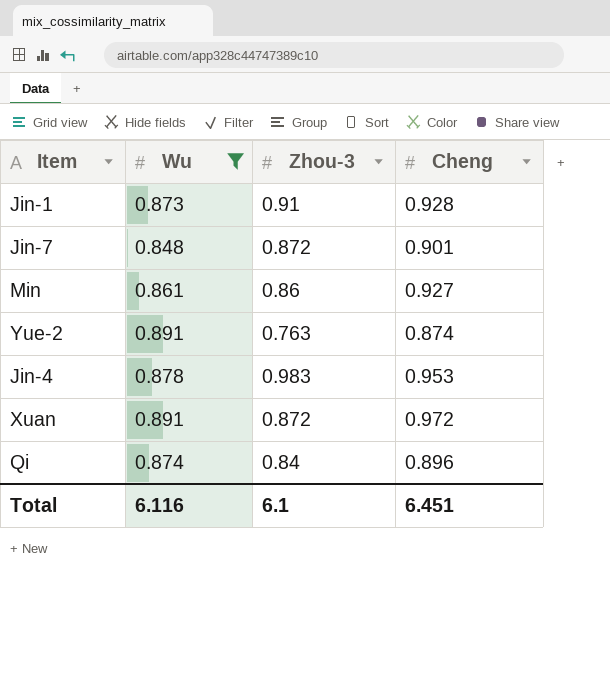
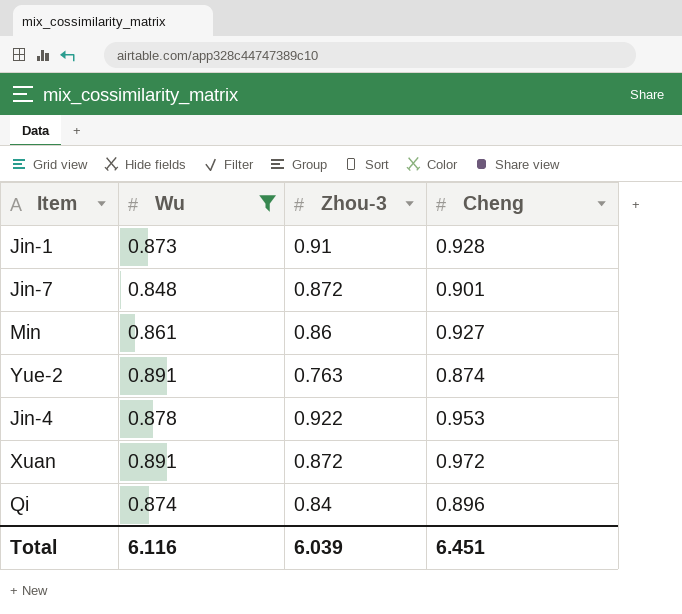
Jin-4 | Zhou-3: 0.983 -> 0.922
Total | Zhou-3: 6.1 -> 6.039

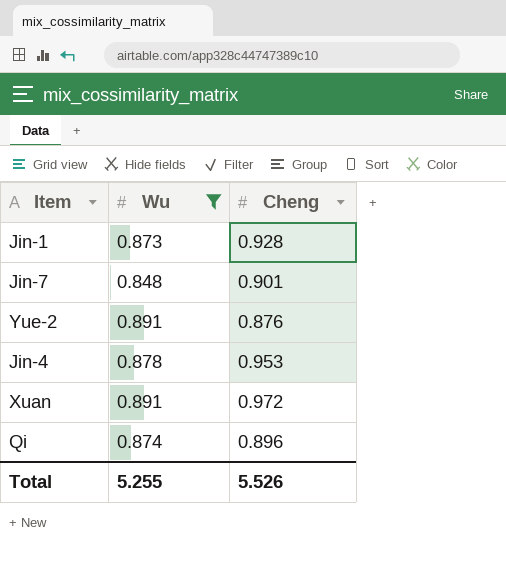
column Zhou-3 | position: 3 -> none
row Min: 0.861 | 0.86 | 0.927 -> none
Yue-2 | Cheng: 0.874 -> 0.876
Total | Wu: 6.116 -> 5.255
Total | Cheng: 6.451 -> 5.526

